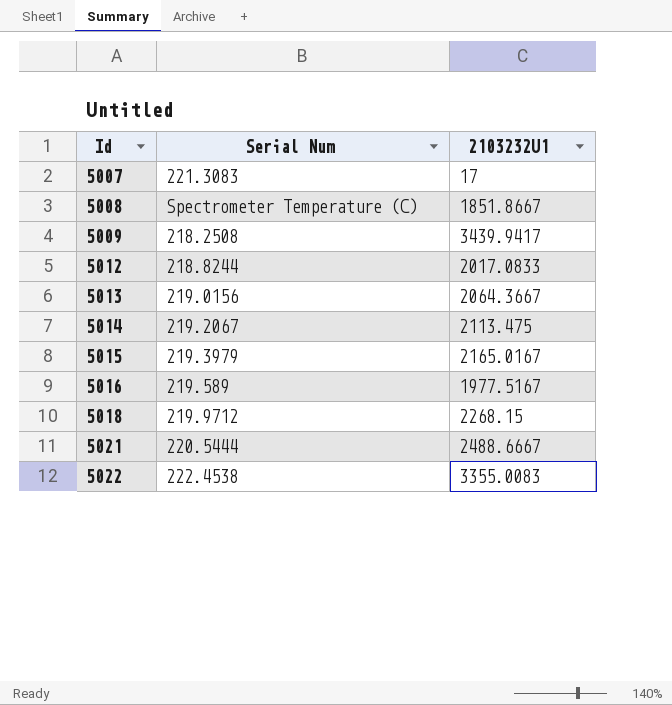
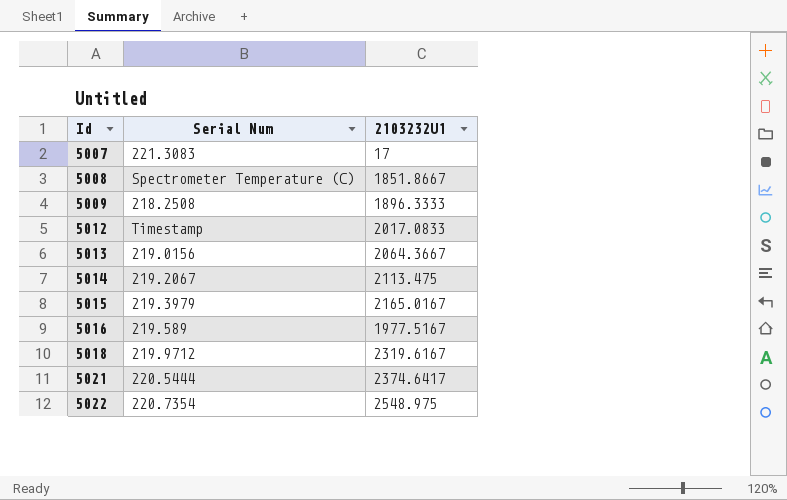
5009 | 2103232U1: 3439.9417 -> 1896.3333
5012 | Serial Num: 218.8244 -> Timestamp
5018 | 2103232U1: 2268.15 -> 2319.6167
5021 | 2103232U1: 2488.6667 -> 2374.6417
5022 | Serial Num: 222.4538 -> 220.7354
5022 | 2103232U1: 3355.0083 -> 2548.975

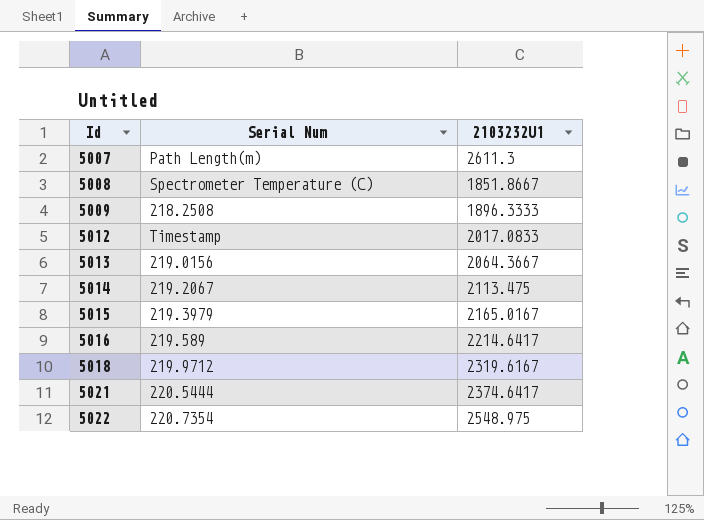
5007 | Serial Num: 221.3083 -> Path Length(m)
5007 | 2103232U1: 17 -> 2611.3
5016 | 2103232U1: 1977.5167 -> 2214.6417

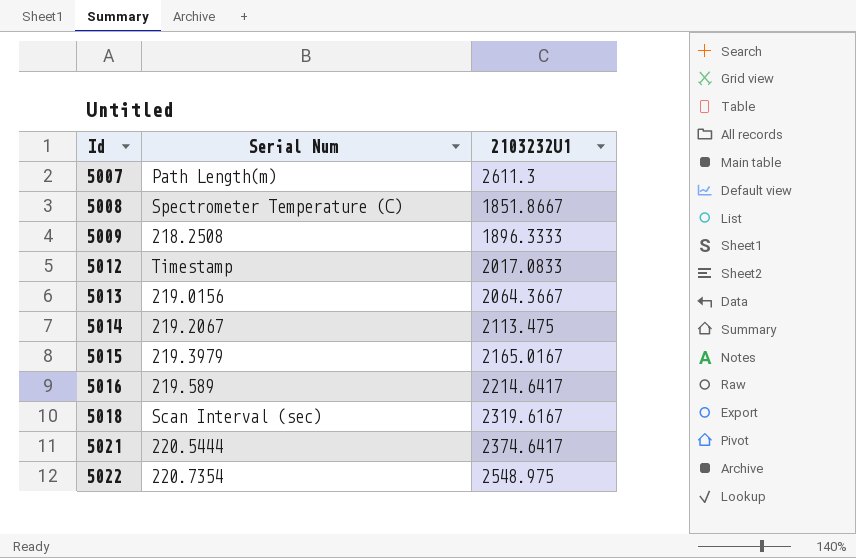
5018 | Serial Num: 219.9712 -> Scan Interval (sec)

